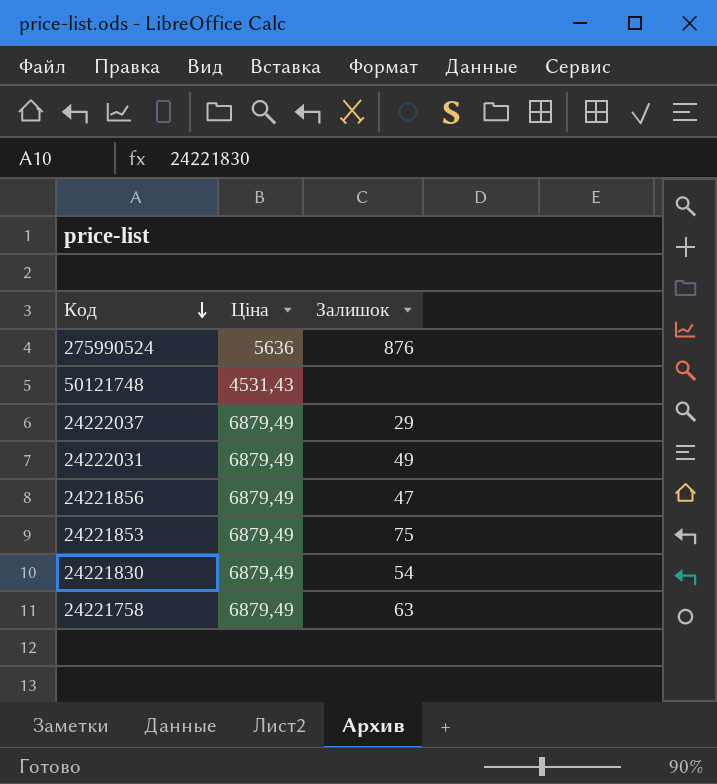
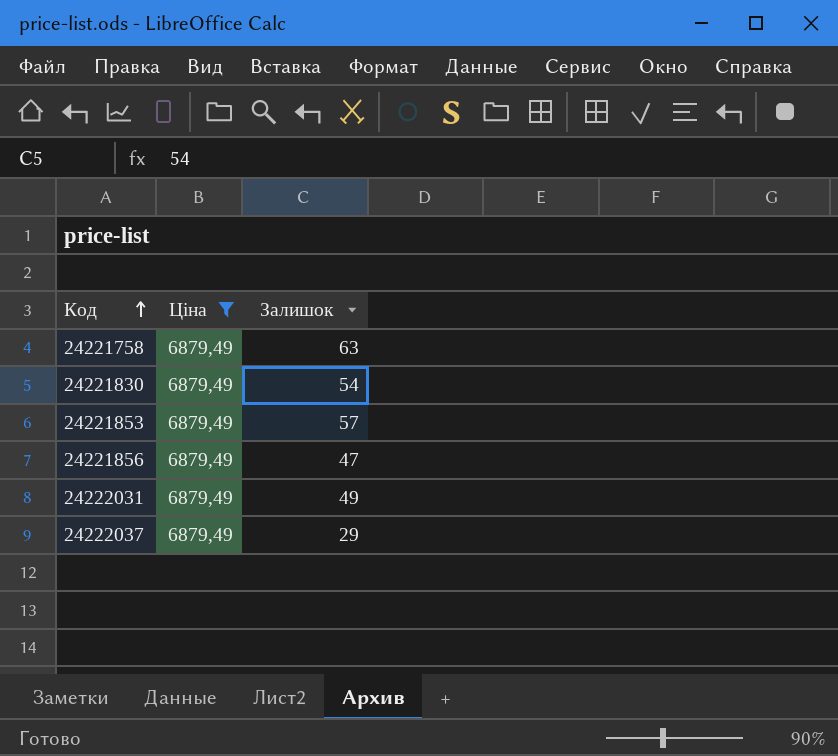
filter: none -> Ціна = 6879,49
row order: Код descending -> Код ascending
24221853 | Залишок: 75 -> 57

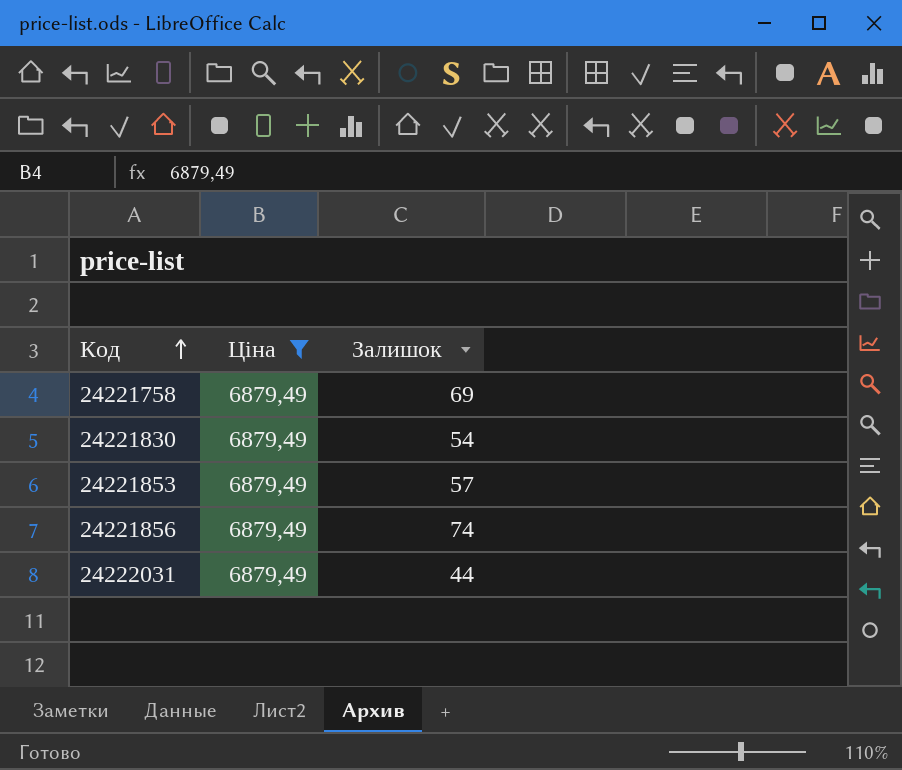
row 24222037: 6879,49 | 29 -> none
24221758 | Залишок: 63 -> 69
24221856 | Залишок: 47 -> 74
24222031 | Залишок: 49 -> 44

